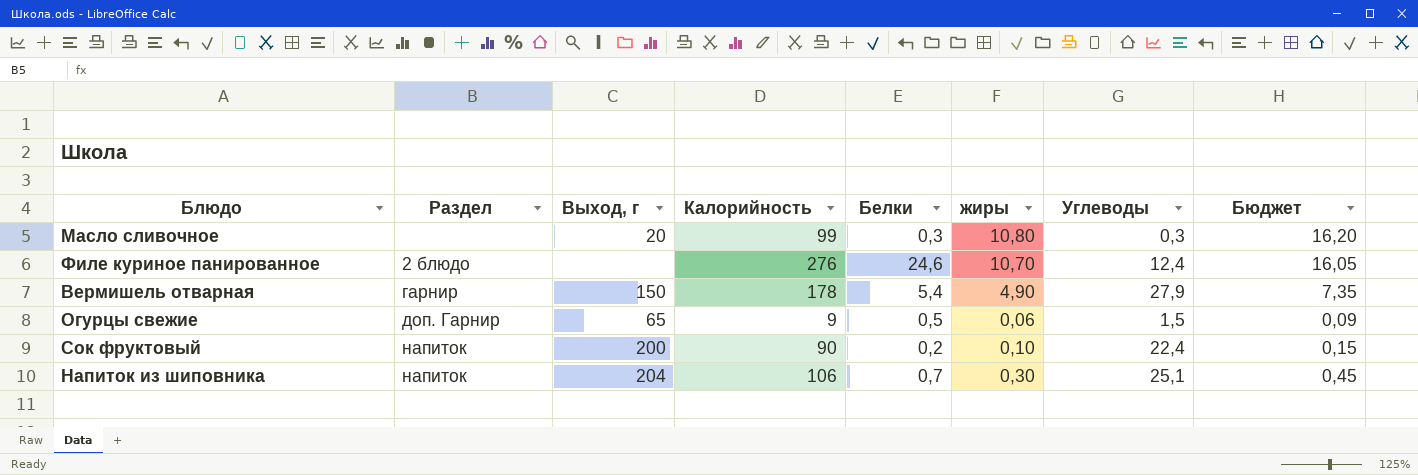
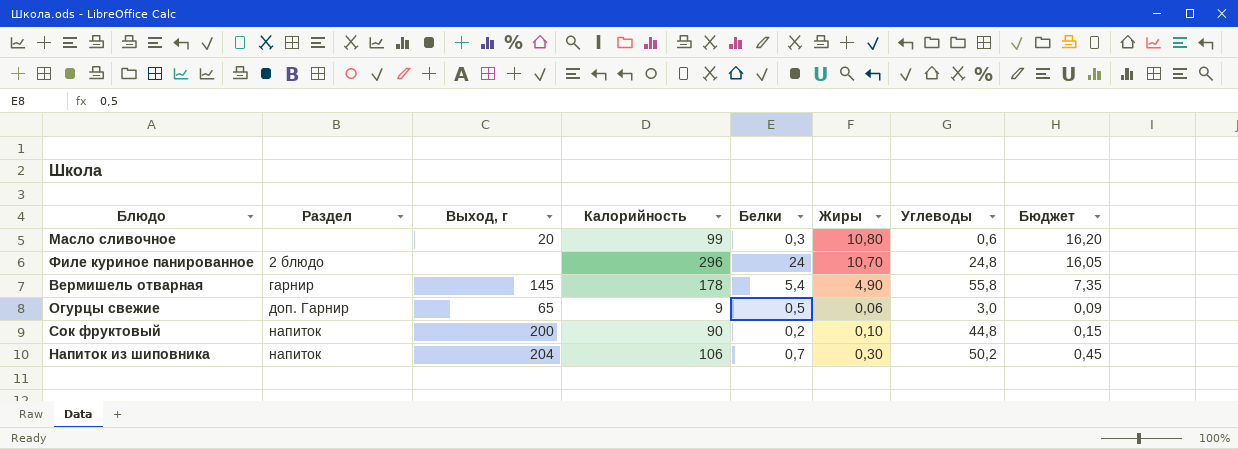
column name: жиры -> Жиры
Масло сливочное | Углеводы: 0,3 -> 0,6
Филе куриное панированное | Калорийность: 276 -> 296
Филе куриное панированное | Белки: 24,6 -> 24
Филе куриное панированное | Углеводы: 12,4 -> 24,8
Вермишель отварная | Выход, г: 150 -> 145
Вермишель отварная | Углеводы: 27,9 -> 55,8
Огурцы свежие | Углеводы: 1,5 -> 3,0
Сок фруктовый | Углеводы: 22,4 -> 44,8
Напиток из шиповника | Углеводы: 25,1 -> 50,2

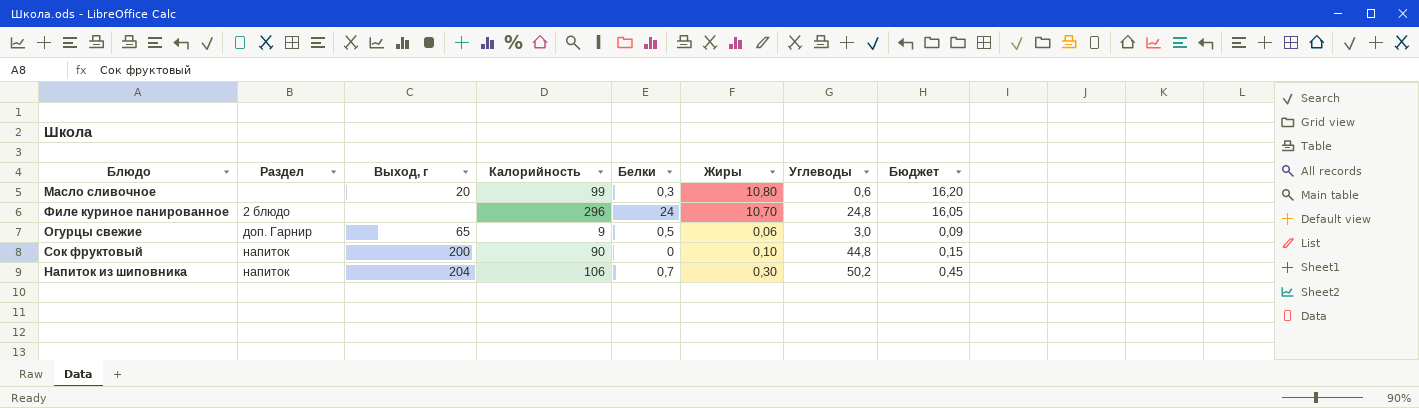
row Вермишель отварная: гарнир | 145 | 178 | 5,4 | 4,90 | 55,8 | 7,35 -> none
Сок фруктовый | Белки: 0,2 -> 0

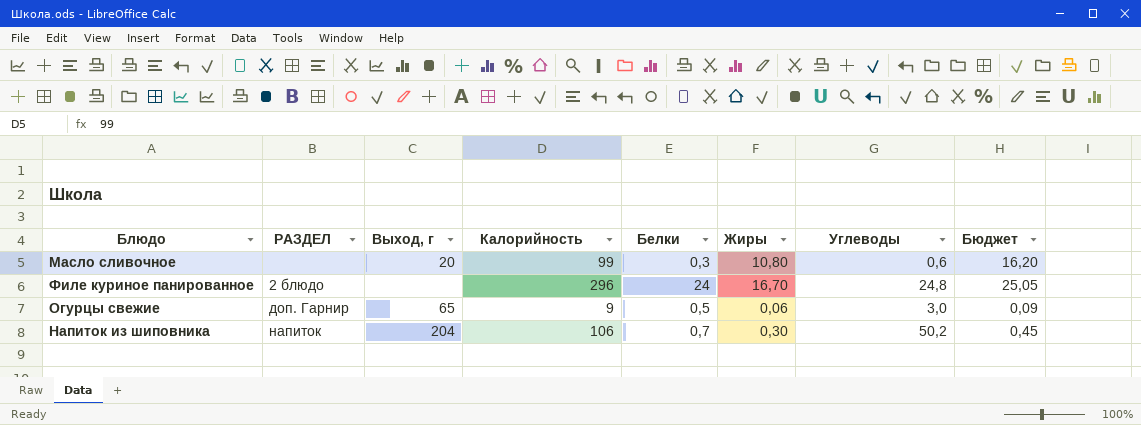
column name: Раздел -> РАЗДЕЛ
row Сок фруктовый: напиток | 200 | 90 | 0 | 0,10 | 44,8 | 0,15 -> none
Филе куриное панированное | Жиры: 10,70 -> 16,70
Филе куриное панированное | Бюджет: 16,05 -> 25,05

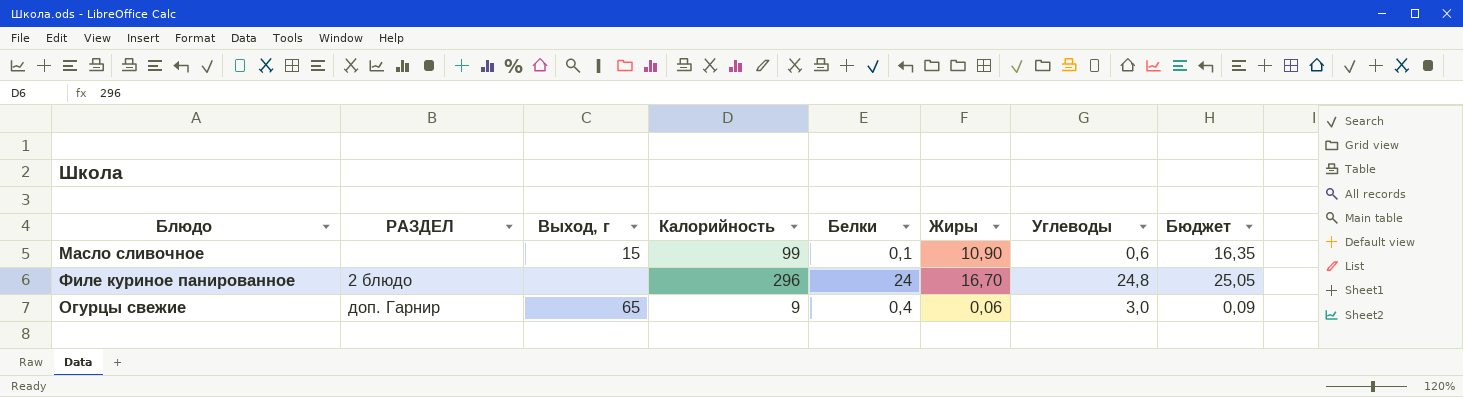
row Напиток из шиповника: напиток | 204 | 106 | 0,7 | 0,30 | 50,2 | 0,45 -> none
Масло сливочное | Выход, г: 20 -> 15
Масло сливочное | Белки: 0,3 -> 0,1
Масло сливочное | Жиры: 10,80 -> 10,90
Масло сливочное | Бюджет: 16,20 -> 16,35
Огурцы свежие | Белки: 0,5 -> 0,4

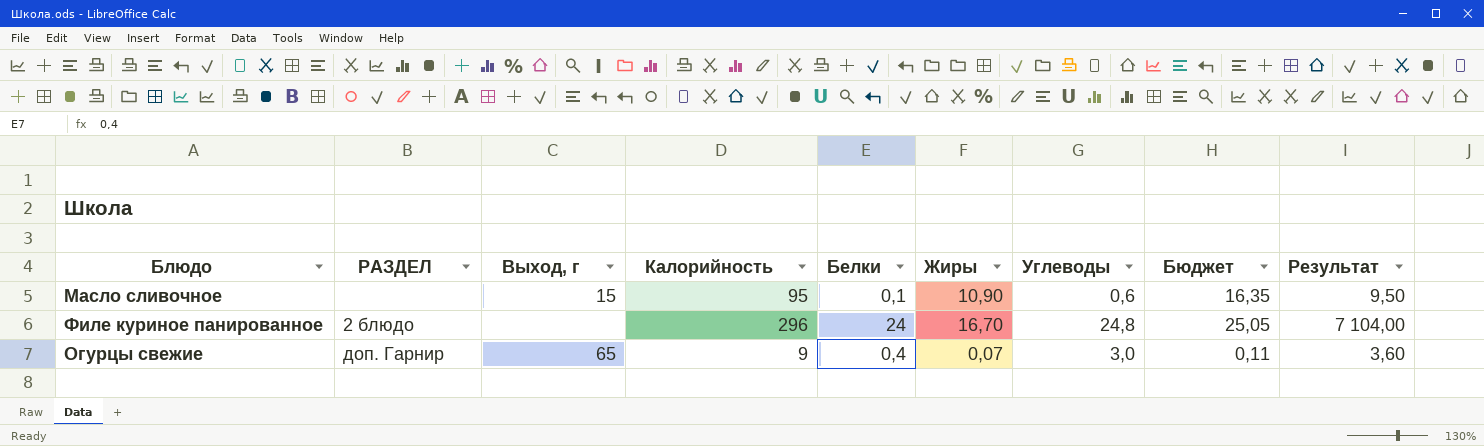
column Результат | formula: none -> [Калорийность] * [Белки]
Масло сливочное | Калорийность: 99 -> 95
Огурцы свежие | Жиры: 0,06 -> 0,07
Огурцы свежие | Бюджет: 0,09 -> 0,11

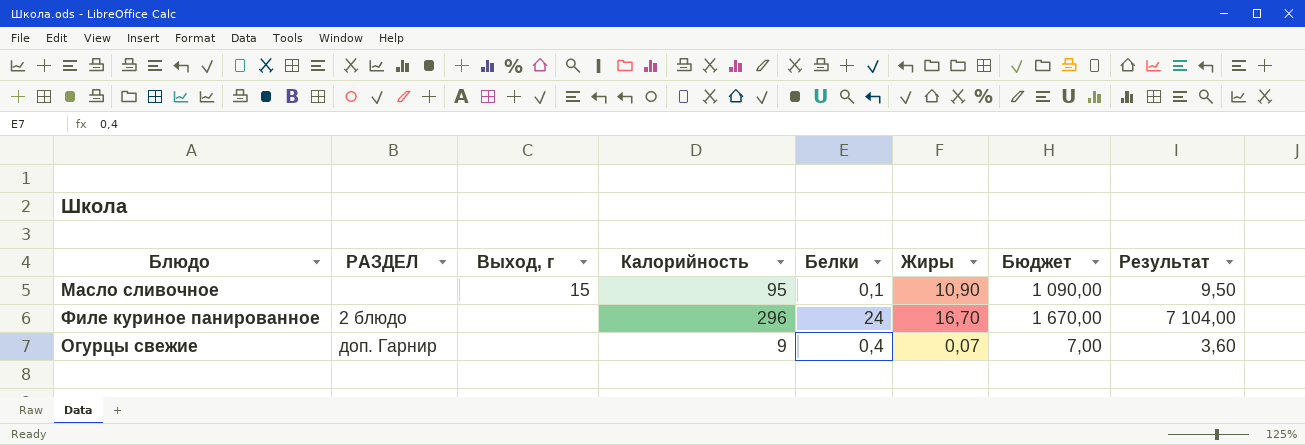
column Углеводы | position: 7 -> none
column Бюджет | formula: [Жиры] * 1,5 -> [Жиры] * 100
Огурцы свежие | Выход, г: 65 -> none

